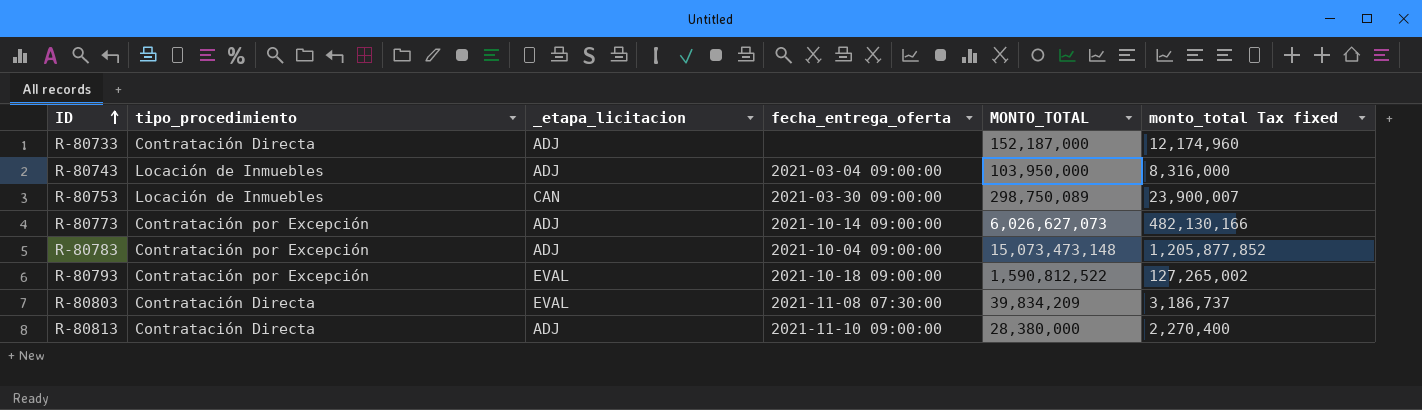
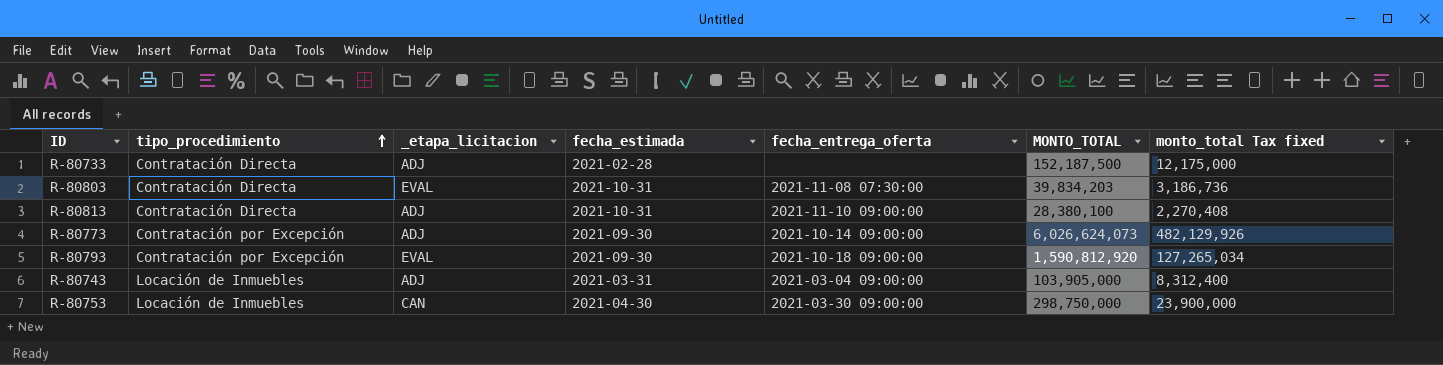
row order: ID ascending -> tipo_procedimiento ascending
column fecha_estimada | position: none -> 4
row R-80783: Contratación por Excepción | ADJ | 2021-10-04 09:00:00 | 15,073,473,148 | 1,205,877,852 -> none
R-80733 | MONTO_TOTAL: 152,187,000 -> 152,187,500
R-80733 | monto_total Tax fixed: 12,174,960 -> 12,175,000
R-80803 | MONTO_TOTAL: 39,834,209 -> 39,834,203
R-80803 | monto_total Tax fixed: 3,186,737 -> 3,186,736
R-80813 | MONTO_TOTAL: 28,380,000 -> 28,380,100
R-80813 | monto_total Tax fixed: 2,270,400 -> 2,270,408
R-80773 | MONTO_TOTAL: 6,026,627,073 -> 6,026,624,073
R-80773 | monto_total Tax fixed: 482,130,166 -> 482,129,926
R-80793 | MONTO_TOTAL: 1,590,812,522 -> 1,590,812,920
R-80793 | monto_total Tax fixed: 127,265,002 -> 127,265,034
R-80743 | MONTO_TOTAL: 103,950,000 -> 103,905,000
R-80743 | monto_total Tax fixed: 8,316,000 -> 8,312,400
R-80753 | MONTO_TOTAL: 298,750,089 -> 298,750,000
R-80753 | monto_total Tax fixed: 23,900,007 -> 23,900,000

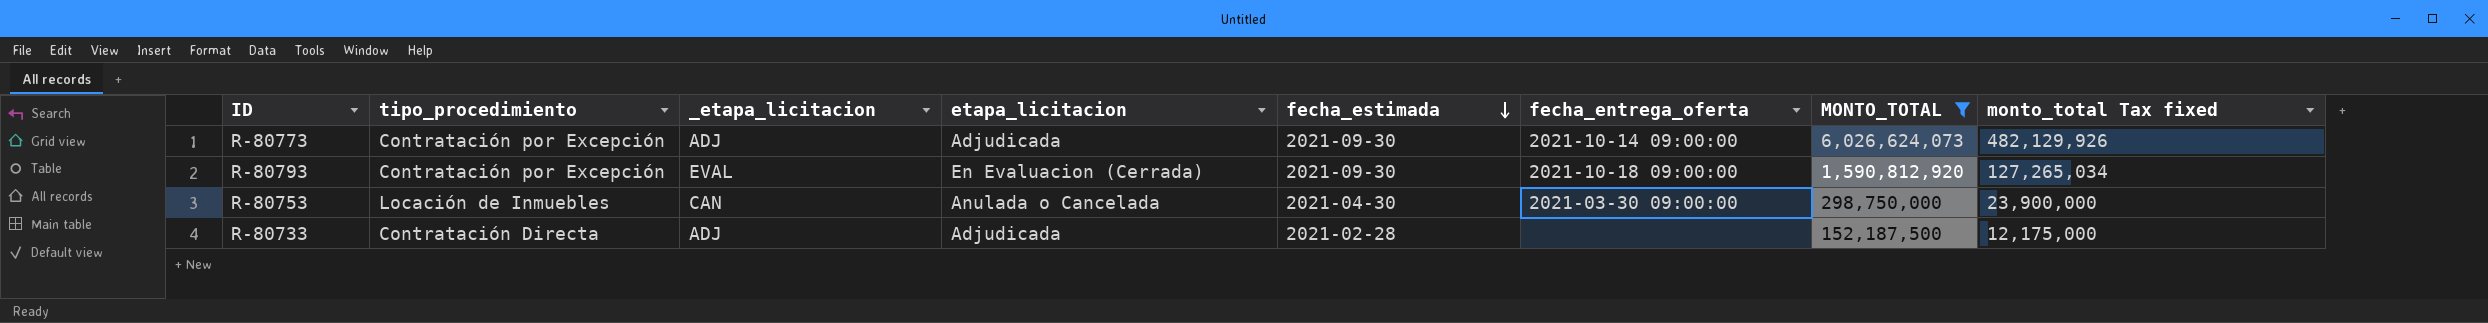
filter: none -> MONTO_TOTAL >= 152,187,500
row order: tipo_procedimiento ascending -> fecha_estimada descending
column etapa_licitacion | position: none -> 4

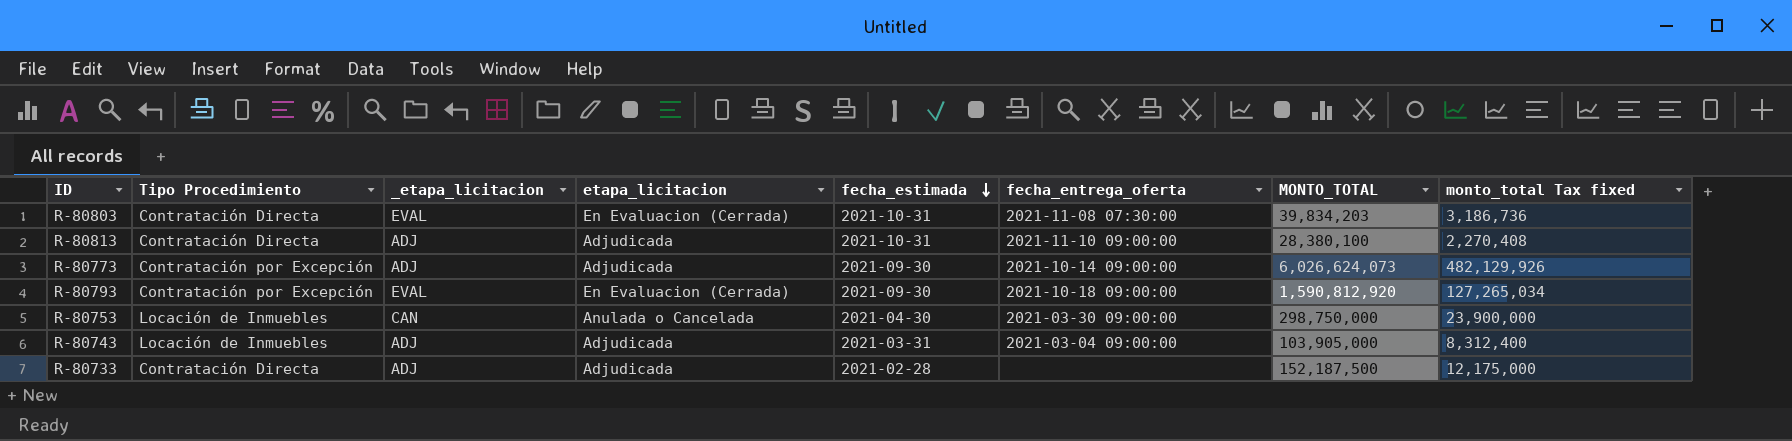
filter: MONTO_TOTAL >= 152,187,500 -> none
column name: tipo_procedimiento -> Tipo Procedimiento

